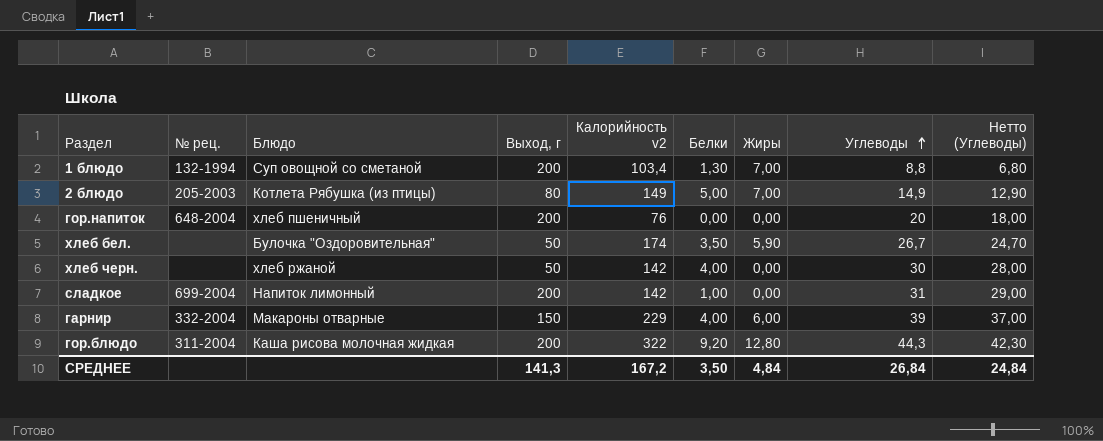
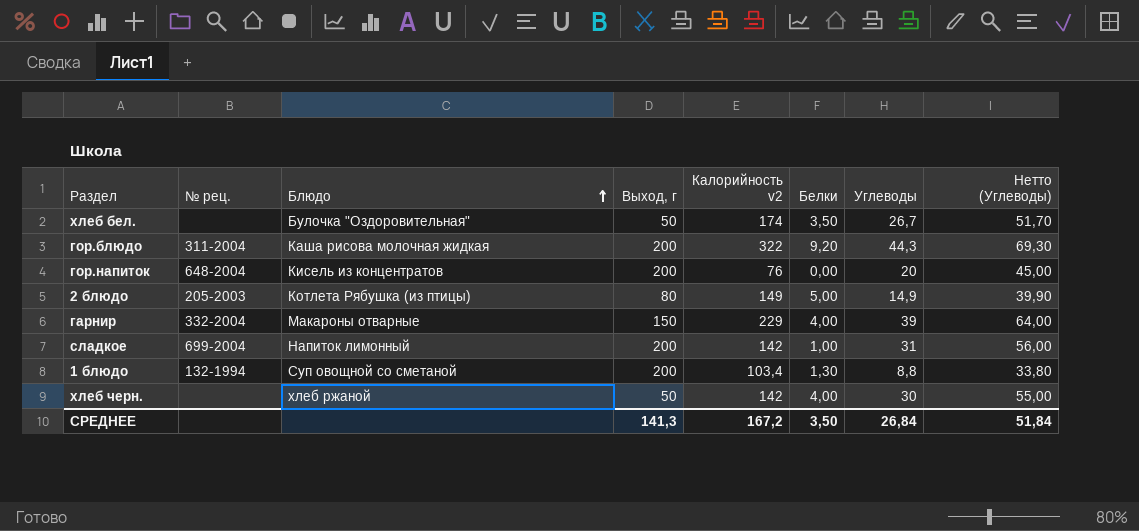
row order: Углеводы ascending -> Блюдо ascending
column Жиры | position: 7 -> none
column Нетто (Углеводы) | formula: [Углеводы] - 2 -> [Углеводы] + 25
гор.напиток | Блюдо: хлеб пшеничный -> Кисель из концентратов
СРЕДНЕЕ | Нетто (Углеводы): 24,84 -> 51,84

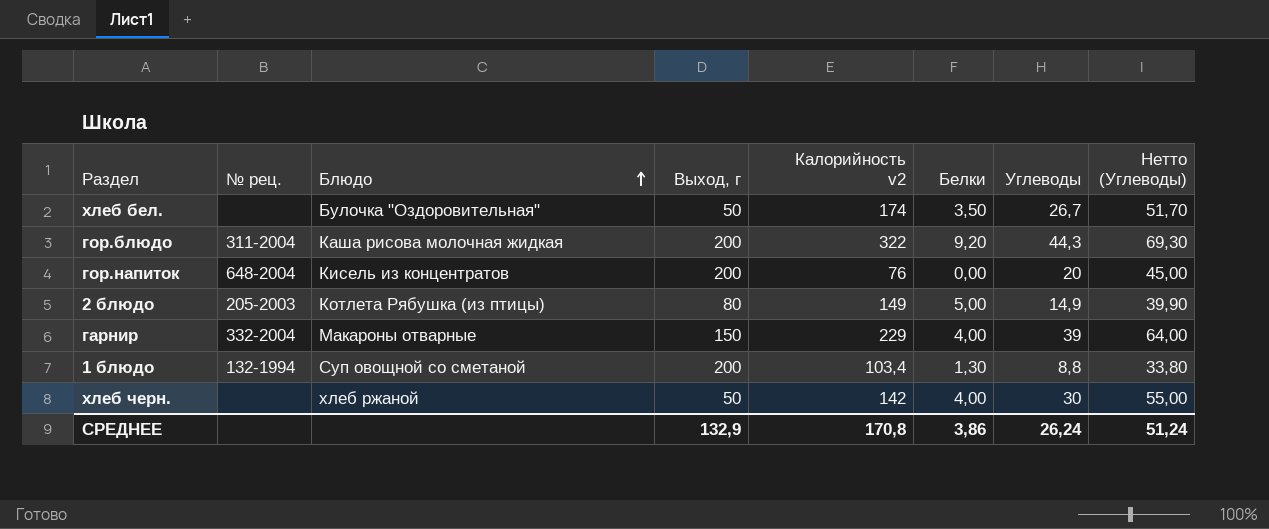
row сладкое: 699-2004 | Напиток лимонный | 200 | 142 | 1,00 | 31 | 56,00 -> none
СРЕДНЕЕ | Выход, г: 141,3 -> 132,9
СРЕДНЕЕ | Калорийность v2: 167,2 -> 170,8
СРЕДНЕЕ | Белки: 3,50 -> 3,86
СРЕДНЕЕ | Углеводы: 26,84 -> 26,24
СРЕДНЕЕ | Нетто (Углеводы): 51,84 -> 51,24

